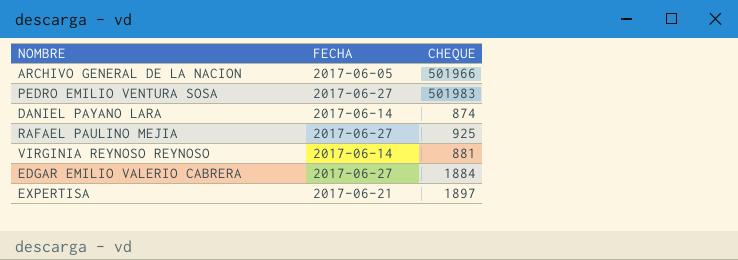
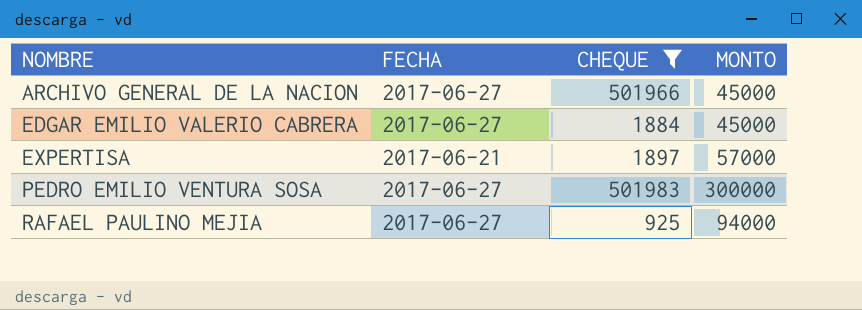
filter: none -> CHEQUE >= 925
row order: none -> NOMBRE ascending
column MONTO | position: none -> 4
ARCHIVO GENERAL DE LA NACION | FECHA: 2017-06-05 -> 2017-06-27

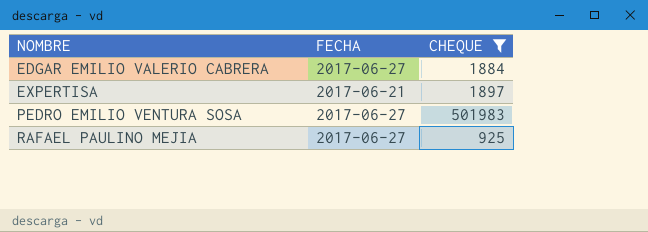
column MONTO | position: 4 -> none
row ARCHIVO GENERAL DE LA NACION: 2017-06-27 | 501966 | 45000 -> none

